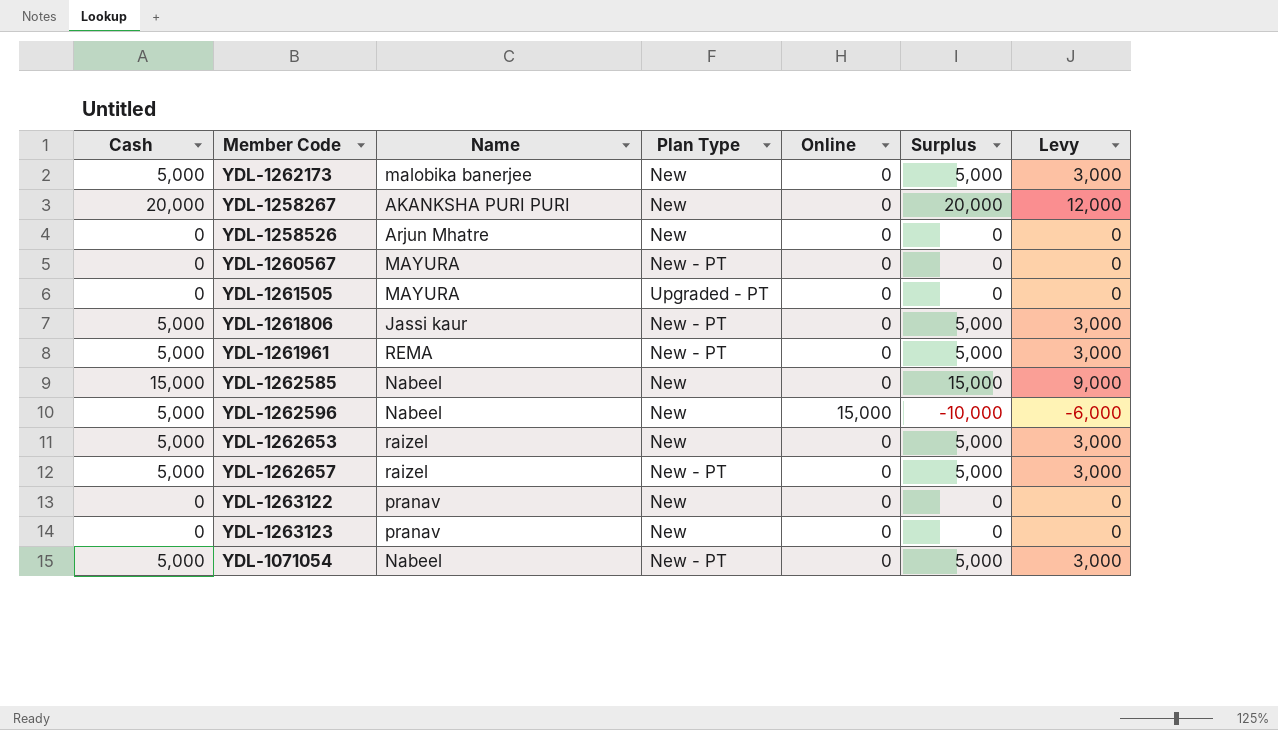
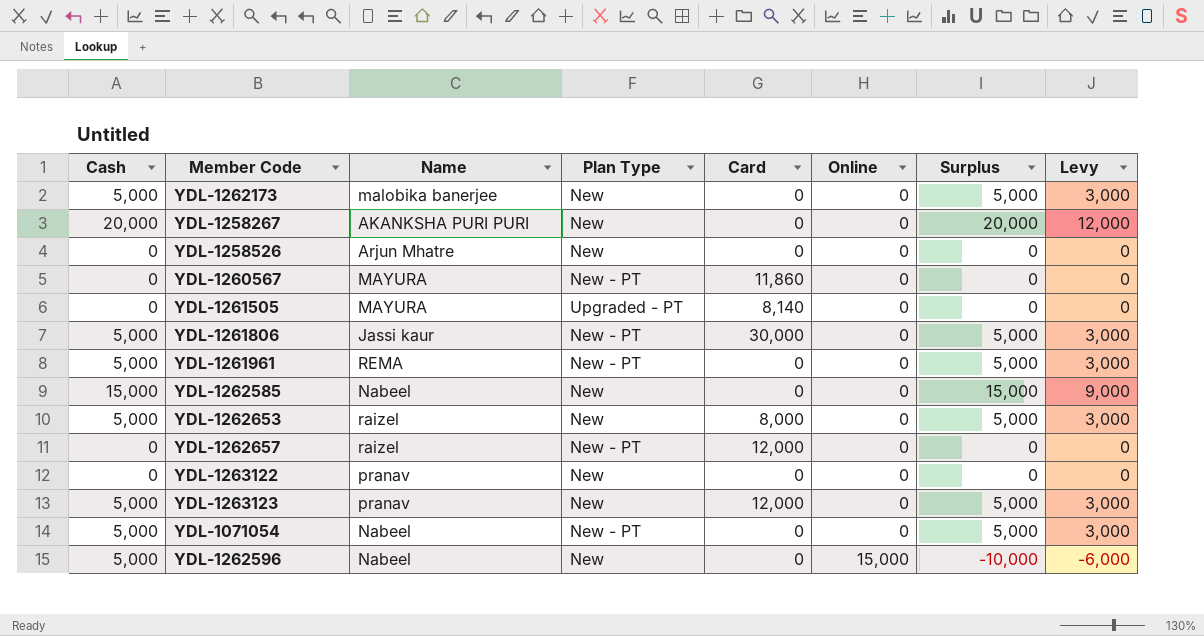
row order: none -> Online ascending
column Card | position: none -> 5
YDL-1262657 | Cash: 5,000 -> 0
YDL-1262657 | Surplus: 5,000 -> 0
YDL-1262657 | Levy: 3,000 -> 0
YDL-1263123 | Cash: 0 -> 5,000
YDL-1263123 | Surplus: 0 -> 5,000
YDL-1263123 | Levy: 0 -> 3,000

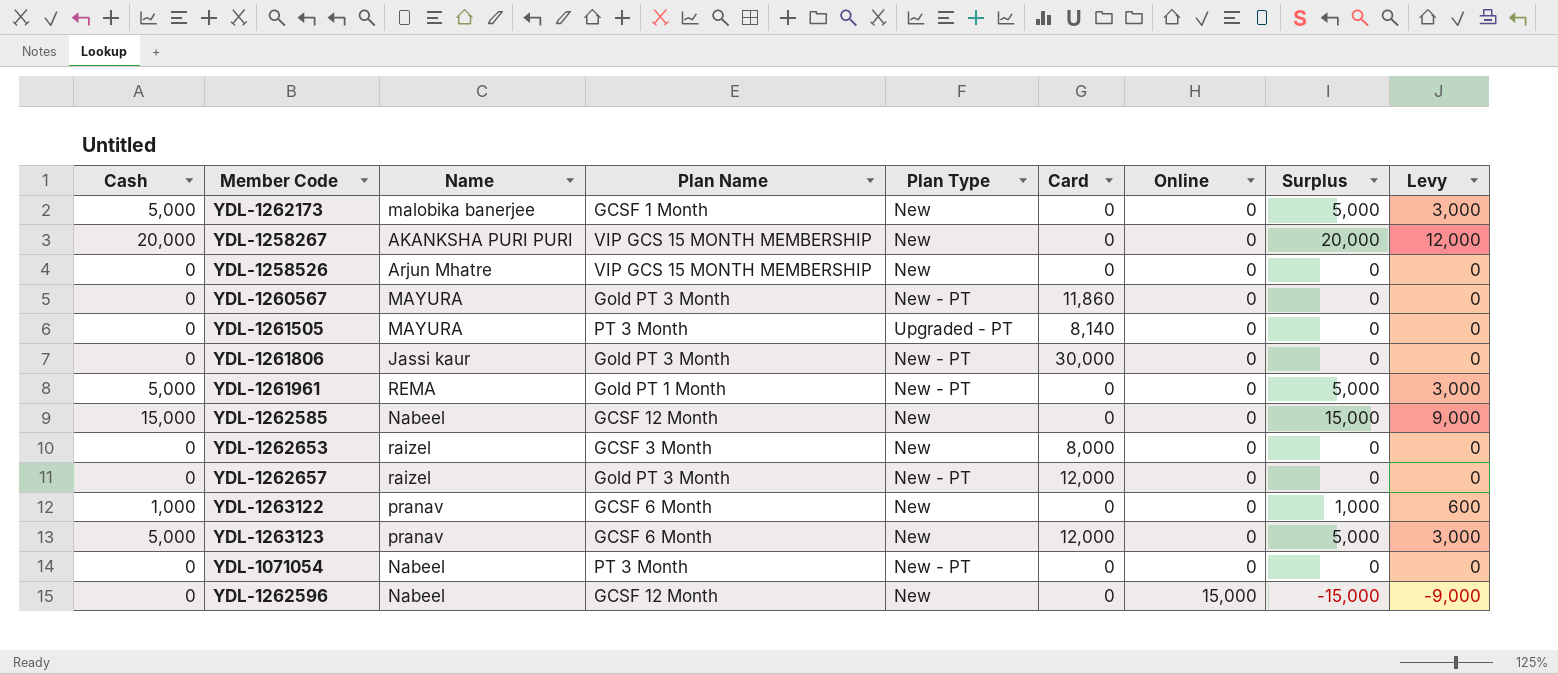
column Plan Name | position: none -> 4
YDL-1261806 | Cash: 5,000 -> 0
YDL-1261806 | Surplus: 5,000 -> 0
YDL-1261806 | Levy: 3,000 -> 0
YDL-1262653 | Cash: 5,000 -> 0
YDL-1262653 | Surplus: 5,000 -> 0
YDL-1262653 | Levy: 3,000 -> 0
YDL-1263122 | Cash: 0 -> 1,000
YDL-1263122 | Surplus: 0 -> 1,000
YDL-1263122 | Levy: 0 -> 600
YDL-1071054 | Cash: 5,000 -> 0
YDL-1071054 | Surplus: 5,000 -> 0
YDL-1071054 | Levy: 3,000 -> 0
YDL-1262596 | Cash: 5,000 -> 0
YDL-1262596 | Surplus: -10,000 -> -15,000
YDL-1262596 | Levy: -6,000 -> -9,000

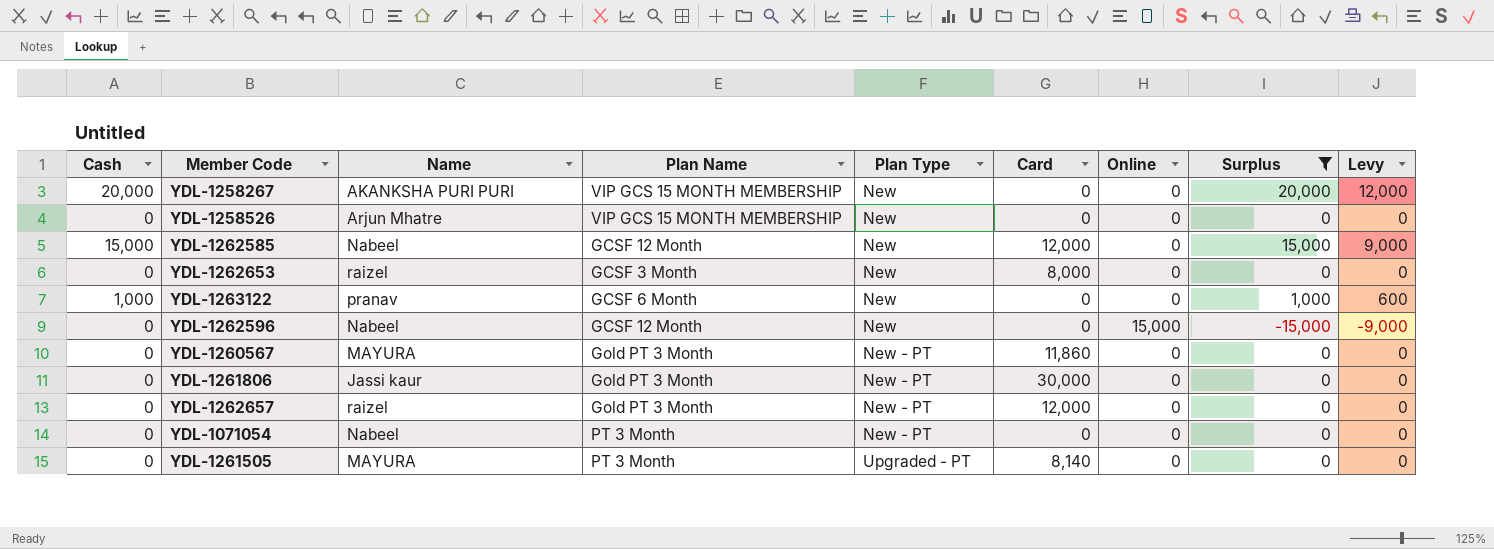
filter: none -> Surplus != 5,000
row order: Online ascending -> Plan Type ascending
YDL-1262585 | Card: 0 -> 12,000

